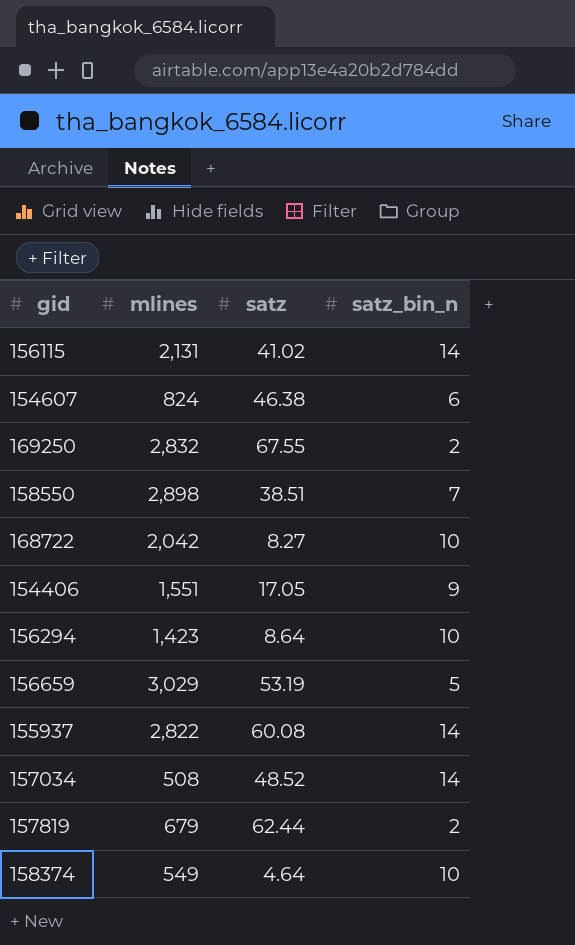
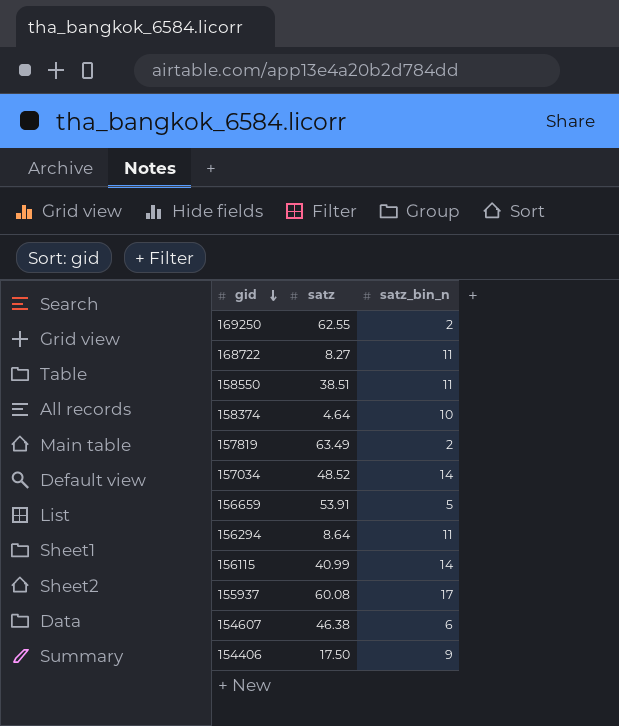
row order: none -> gid descending
column mlines | position: 2 -> none
169250 | satz: 67.55 -> 62.55
168722 | satz_bin_n: 10 -> 11
158550 | satz_bin_n: 7 -> 11
157819 | satz: 62.44 -> 63.49
156659 | satz: 53.19 -> 53.91
156294 | satz_bin_n: 10 -> 11
156115 | satz: 41.02 -> 40.99
155937 | satz_bin_n: 14 -> 17
154406 | satz: 17.05 -> 17.50

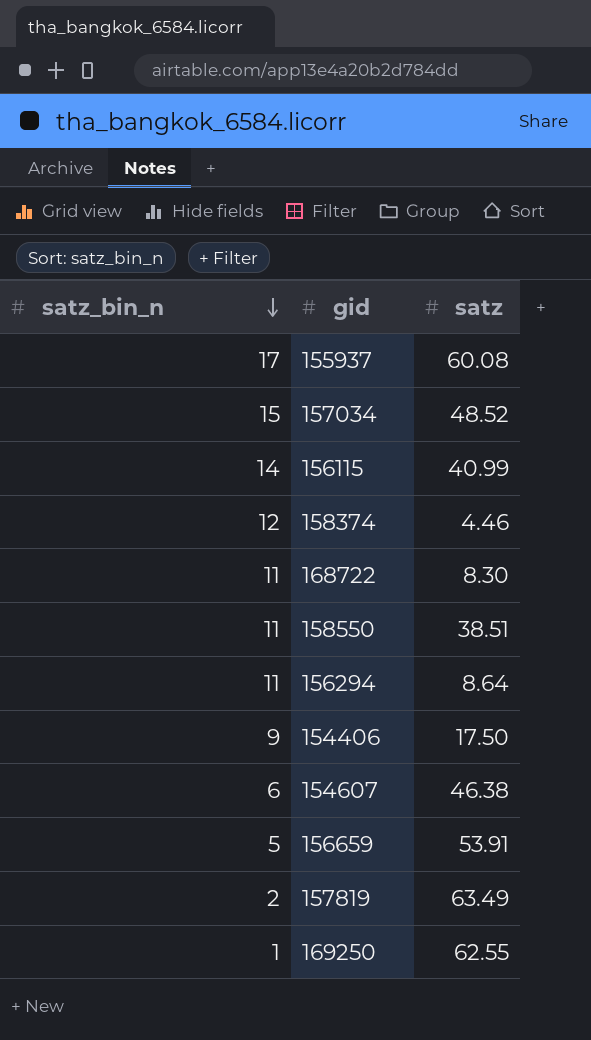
row order: gid descending -> satz_bin_n descending
column satz_bin_n | position: 3 -> 1
157034 | satz_bin_n: 14 -> 15
158374 | satz_bin_n: 10 -> 12
158374 | satz: 4.64 -> 4.46
168722 | satz: 8.27 -> 8.30
169250 | satz_bin_n: 2 -> 1

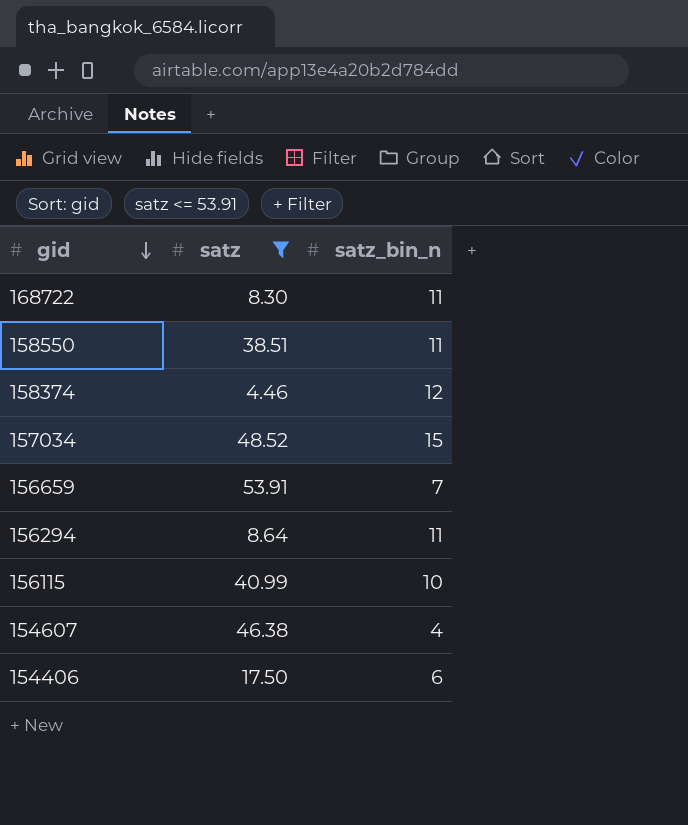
filter: none -> satz <= 53.91
row order: satz_bin_n descending -> gid descending
column satz_bin_n | position: 1 -> 3
156659 | satz_bin_n: 5 -> 7
156115 | satz_bin_n: 14 -> 10
154607 | satz_bin_n: 6 -> 4
154406 | satz_bin_n: 9 -> 6

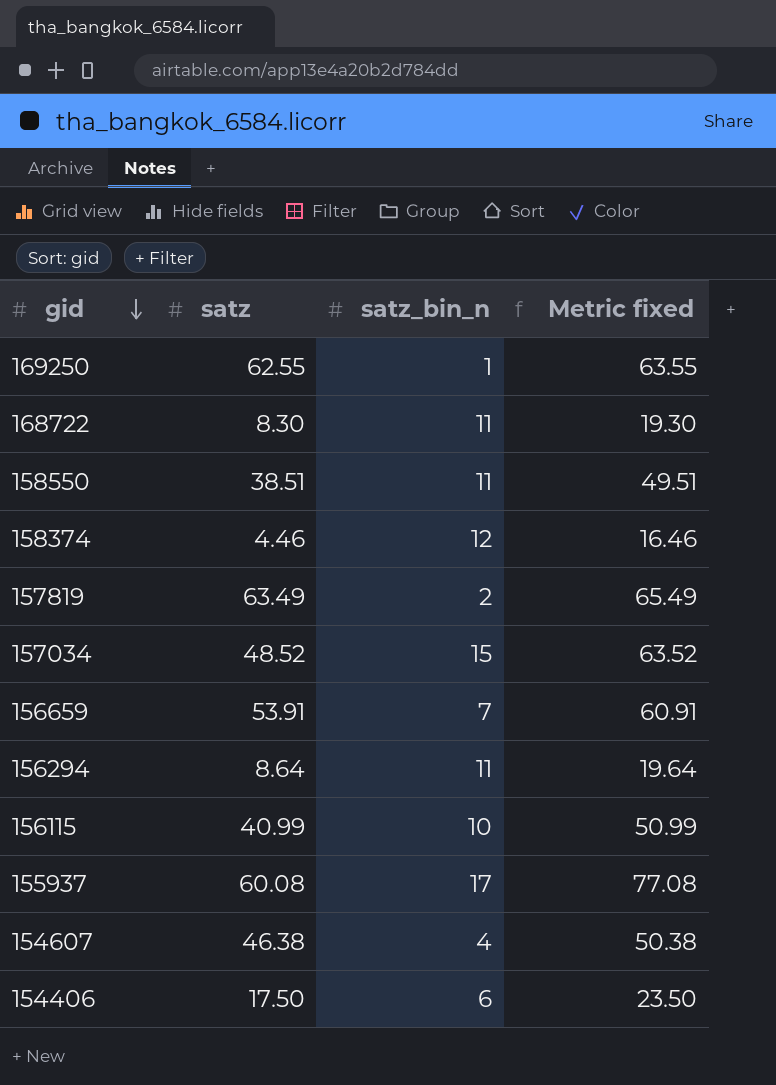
filter: satz <= 53.91 -> none
column Metric fixed | formula: none -> [satz] + [satz_bin_n]

